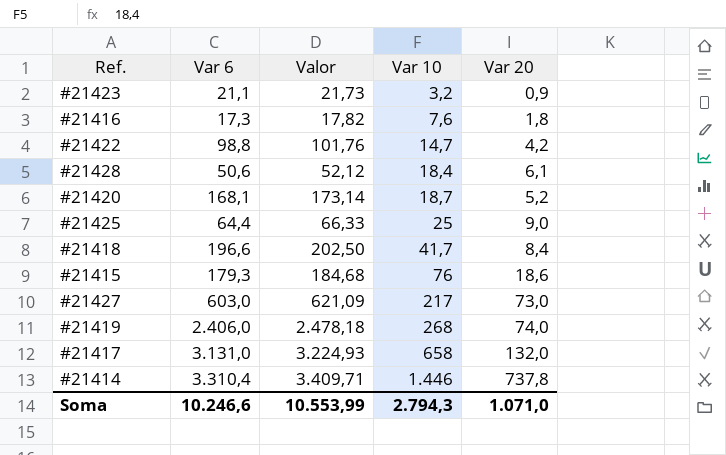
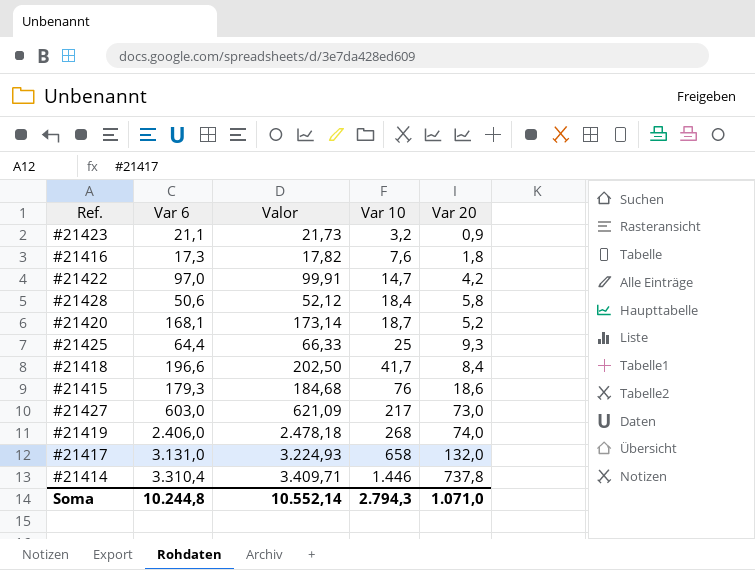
#21422 | Var 6: 98,8 -> 97,0
#21422 | Valor: 101,76 -> 99,91
#21428 | Var 20: 6,1 -> 5,8
#21425 | Var 20: 9,0 -> 9,3
Soma | Var 6: 10.246,6 -> 10.244,8
Soma | Valor: 10.553,99 -> 10.552,14

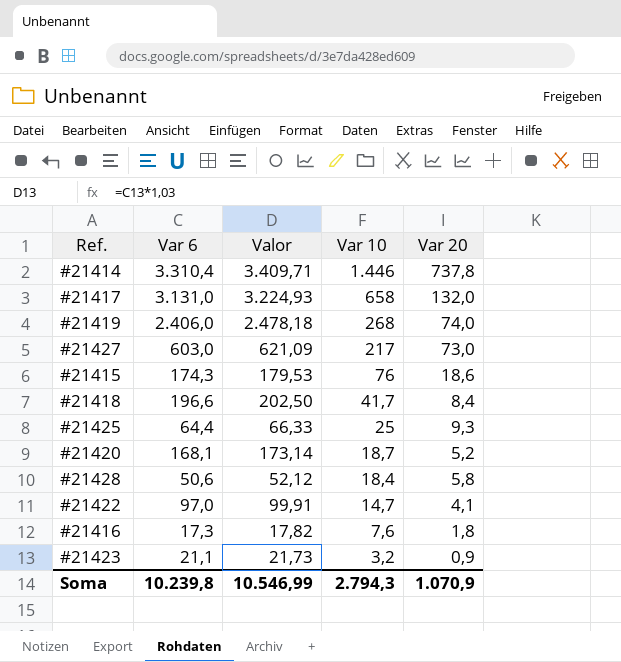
row order: Var 10 ascending -> Var 10 descending
#21415 | Var 6: 179,3 -> 174,3
#21415 | Valor: 184,68 -> 179,53
#21422 | Var 20: 4,2 -> 4,1
Soma | Var 6: 10.244,8 -> 10.239,8
Soma | Valor: 10.552,14 -> 10.546,99
Soma | Var 20: 1.071,0 -> 1.070,9

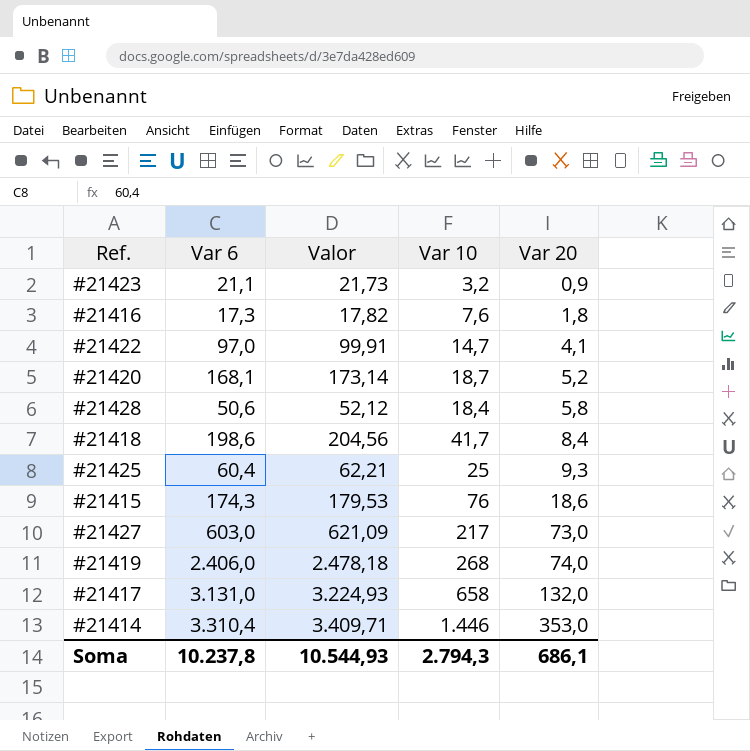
row order: Var 10 descending -> Var 20 ascending
#21418 | Var 6: 196,6 -> 198,6
#21418 | Valor: 202,50 -> 204,56
#21425 | Var 6: 64,4 -> 60,4
#21425 | Valor: 66,33 -> 62,21
#21414 | Var 20: 737,8 -> 353,0
Soma | Var 6: 10.239,8 -> 10.237,8
Soma | Valor: 10.546,99 -> 10.544,93
Soma | Var 20: 1.070,9 -> 686,1

